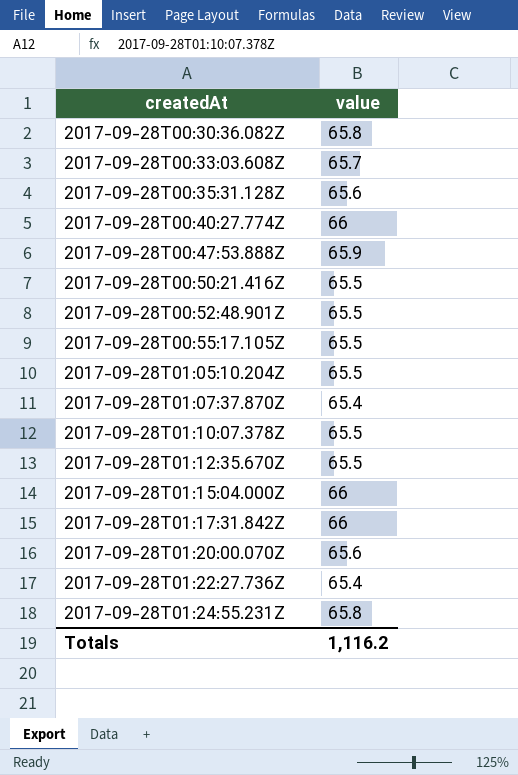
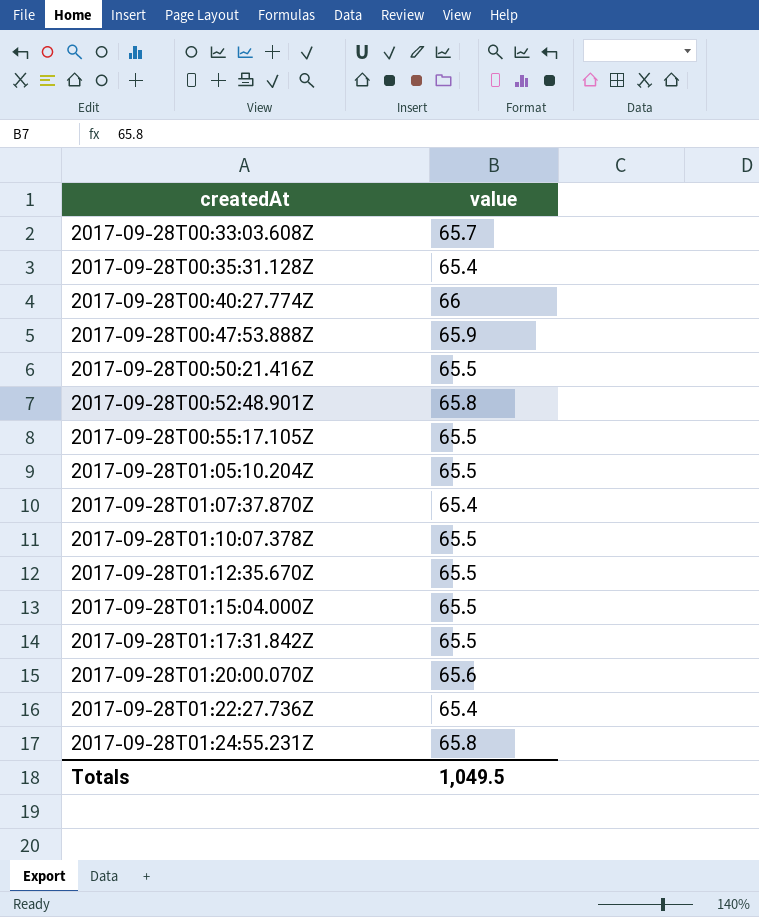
row 2017-09-28T00:30:36.082Z: 65.8 -> none
2017-09-28T00:35:31.128Z | value: 65.6 -> 65.4
2017-09-28T00:52:48.901Z | value: 65.5 -> 65.8
2017-09-28T01:15:04.000Z | value: 66 -> 65.5
2017-09-28T01:17:31.842Z | value: 66 -> 65.5
Totals | value: 1,116.2 -> 1,049.5

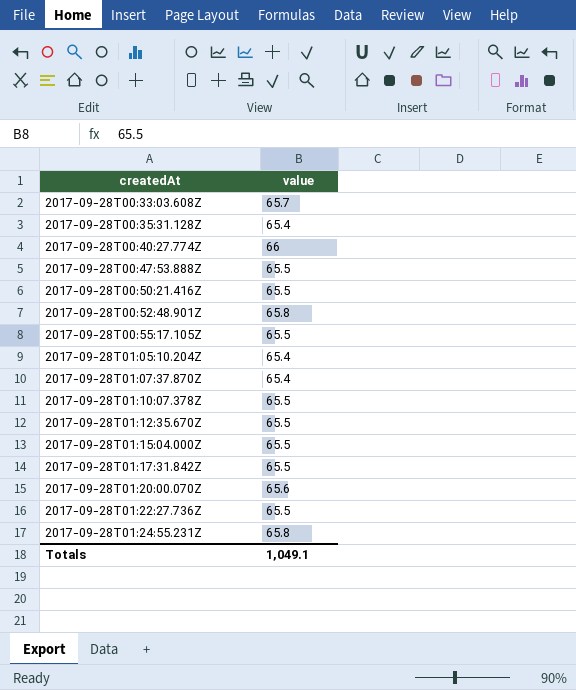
2017-09-28T00:47:53.888Z | value: 65.9 -> 65.5
2017-09-28T01:05:10.204Z | value: 65.5 -> 65.4
2017-09-28T01:22:27.736Z | value: 65.4 -> 65.5
Totals | value: 1,049.5 -> 1,049.1

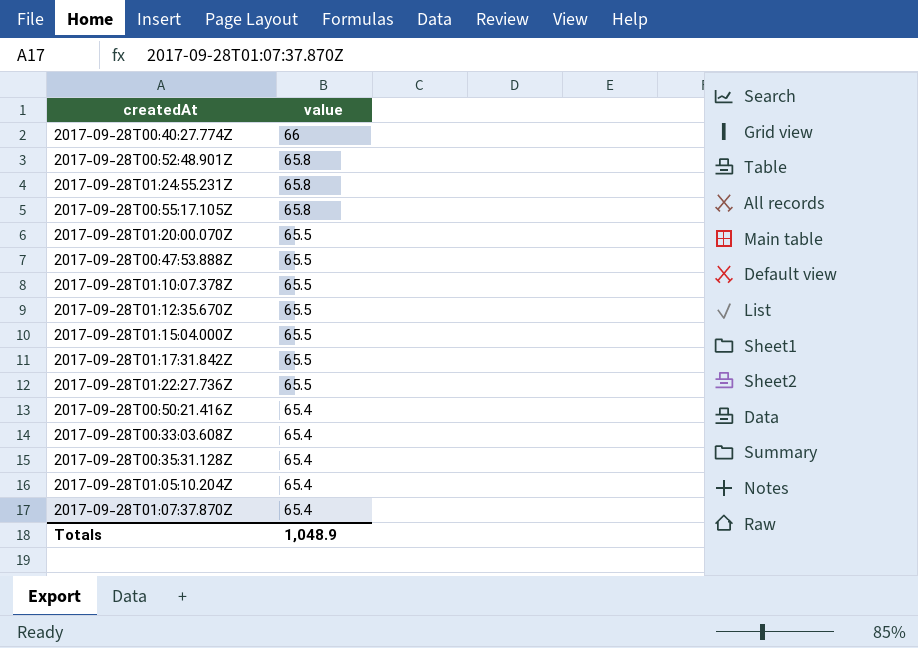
row order: createdAt ascending -> value descending
2017-09-28T00:55:17.105Z | value: 65.5 -> 65.8
2017-09-28T01:20:00.070Z | value: 65.6 -> 65.5
2017-09-28T00:50:21.416Z | value: 65.5 -> 65.4
2017-09-28T00:33:03.608Z | value: 65.7 -> 65.4
Totals | value: 1,049.1 -> 1,048.9

